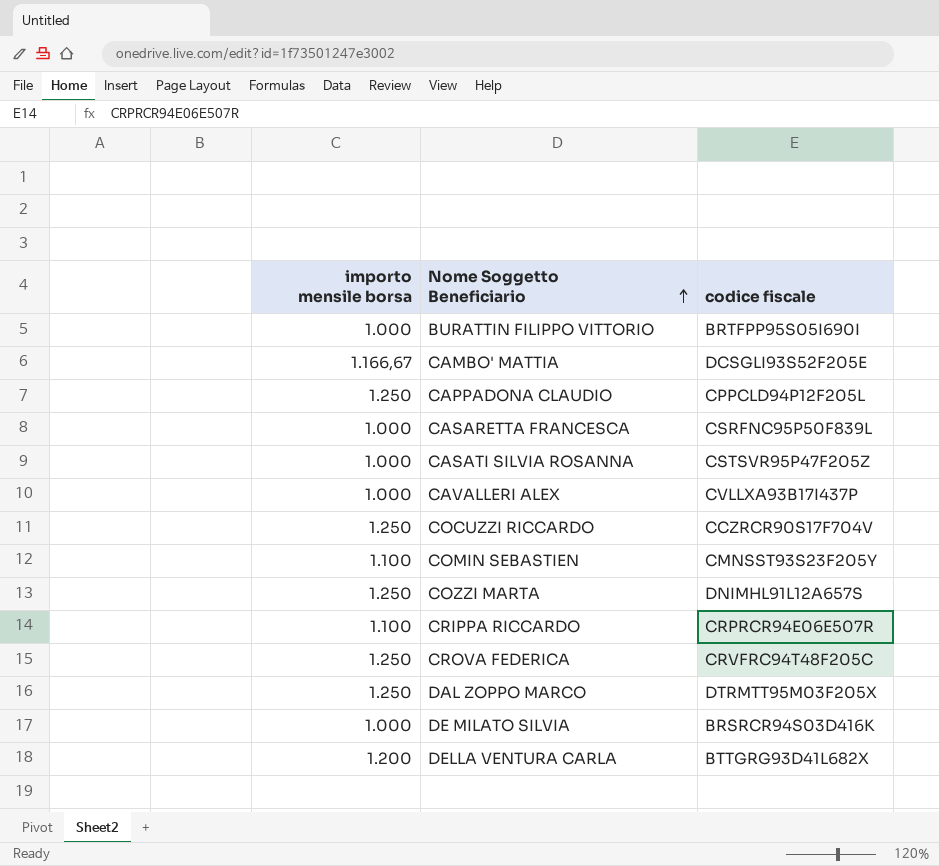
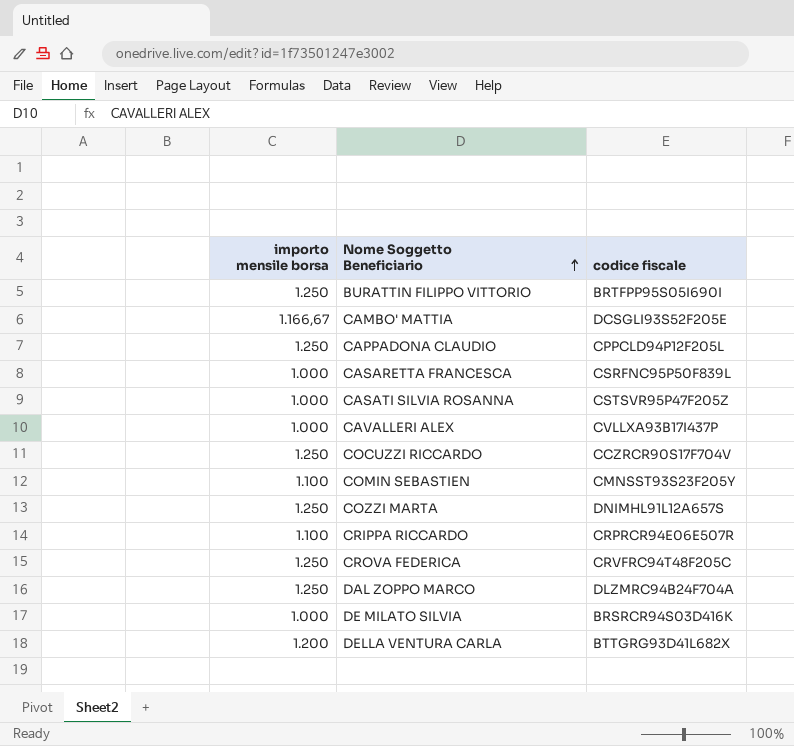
BURATTIN FILIPPO VITTORIO | importo mensile borsa: 1.000 -> 1.250
DAL ZOPPO MARCO | codice fiscale: DTRMTT95M03F205X -> DLZMRC94B24F704A

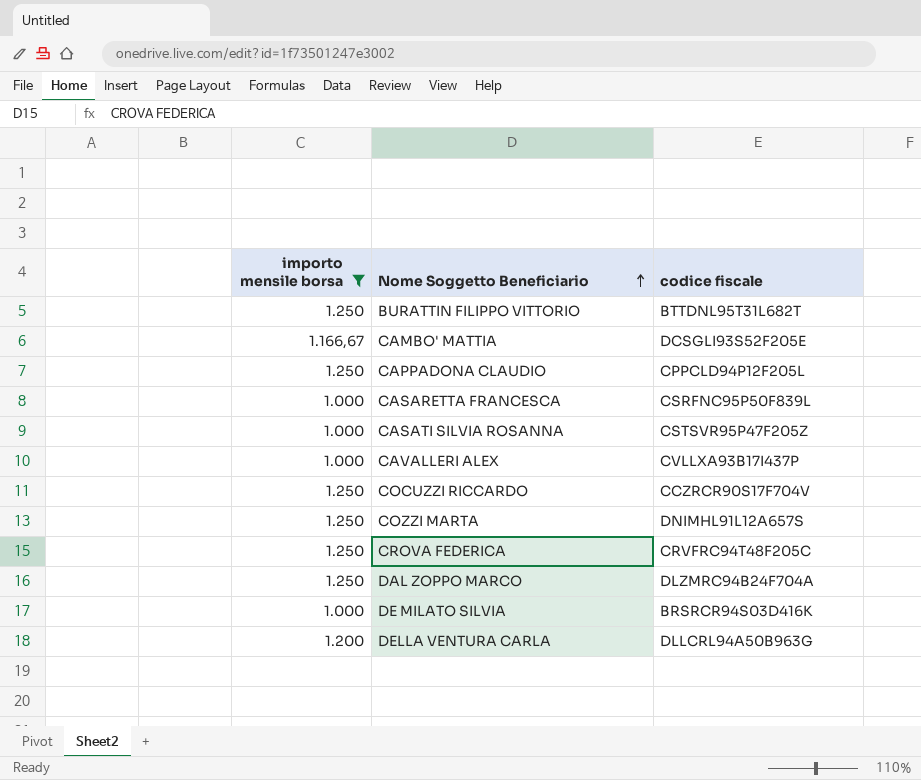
filter: none -> importo mensile borsa != 1.100
BURATTIN FILIPPO VITTORIO | codice fiscale: BRTFPP95S05I690I -> BTTDNL95T31L682T
DELLA VENTURA CARLA | codice fiscale: BTTGRG93D41L682X -> DLLCRL94A50B963G

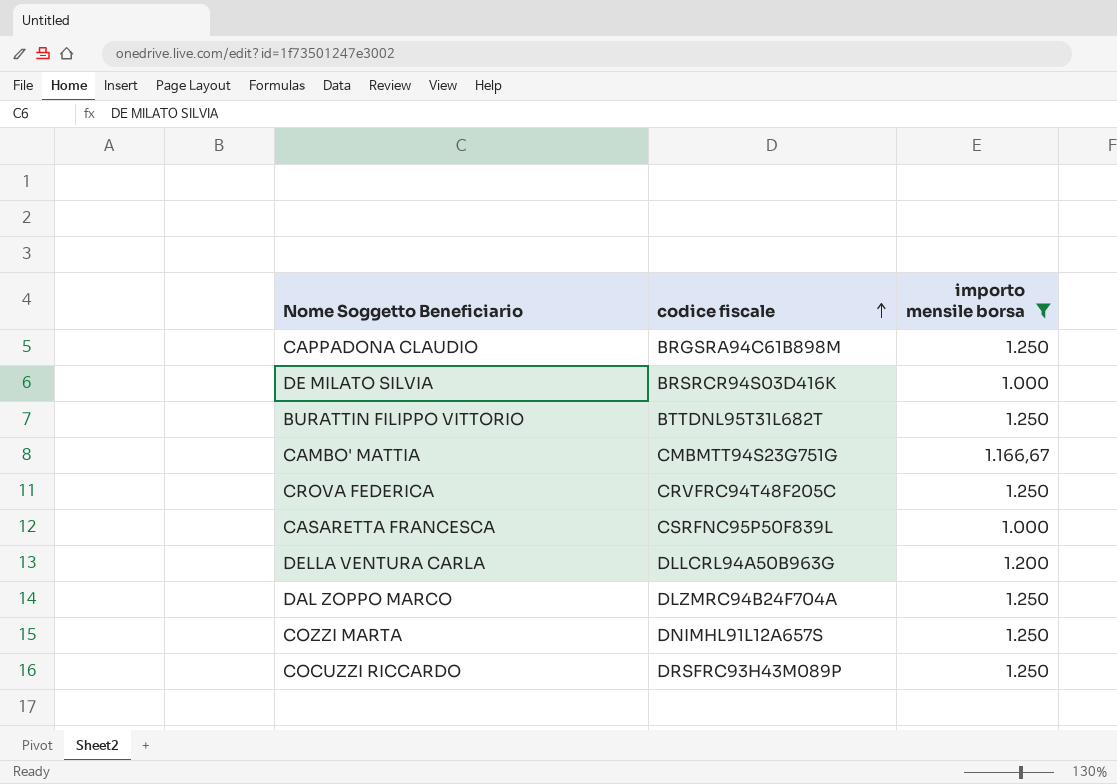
row order: Nome Soggetto Beneficiario ascending -> codice fiscale ascending
column importo mensile borsa | position: 1 -> 3
row CASATI SILVIA ROSANNA: 1.000 | CSTSVR95P47F205Z -> none
row CAVALLERI ALEX: 1.000 | CVLLXA93B17I437P -> none
CAPPADONA CLAUDIO | codice fiscale: CPPCLD94P12F205L -> BRGSRA94C61B898M
CAMBO' MATTIA | codice fiscale: DCSGLI93S52F205E -> CMBMTT94S23G751G
COCUZZI RICCARDO | codice fiscale: CCZRCR90S17F704V -> DRSFRC93H43M089P

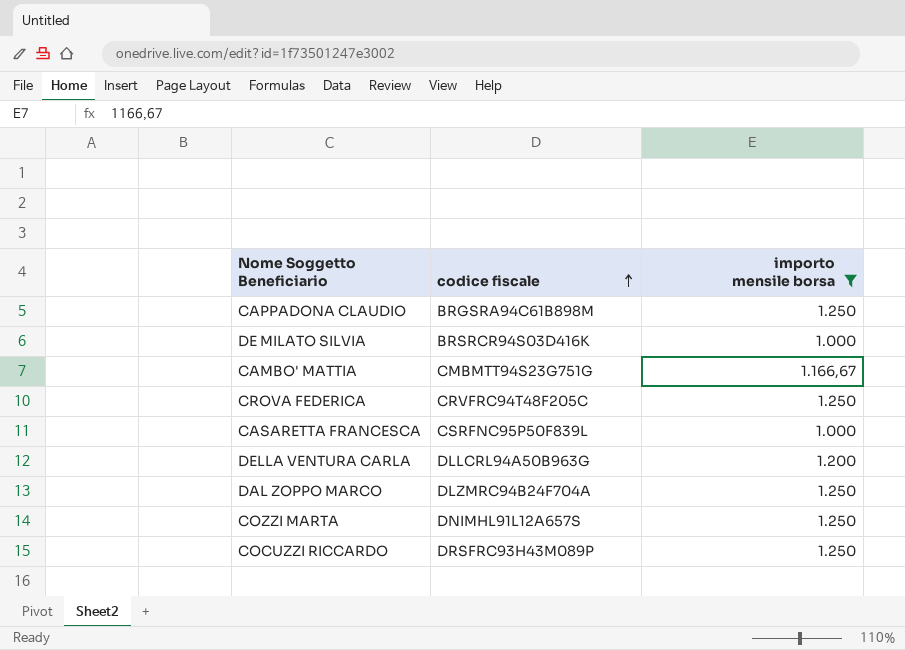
row BURATTIN FILIPPO VITTORIO: BTTDNL95T31L682T | 1.250 -> none

